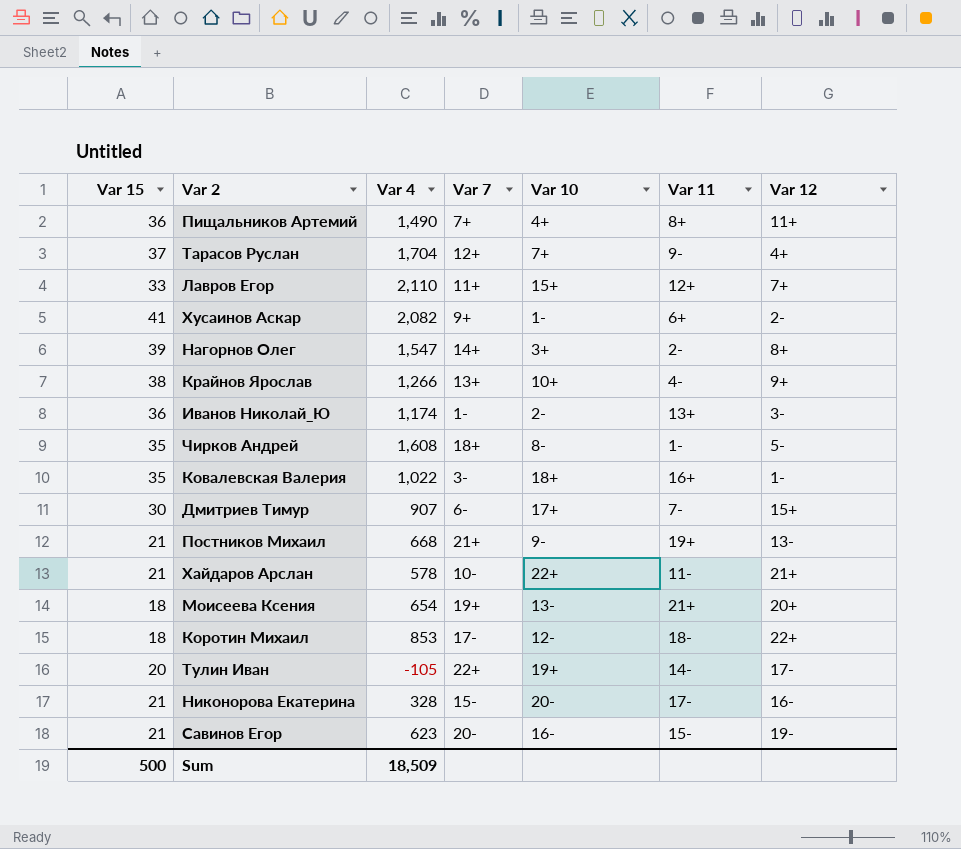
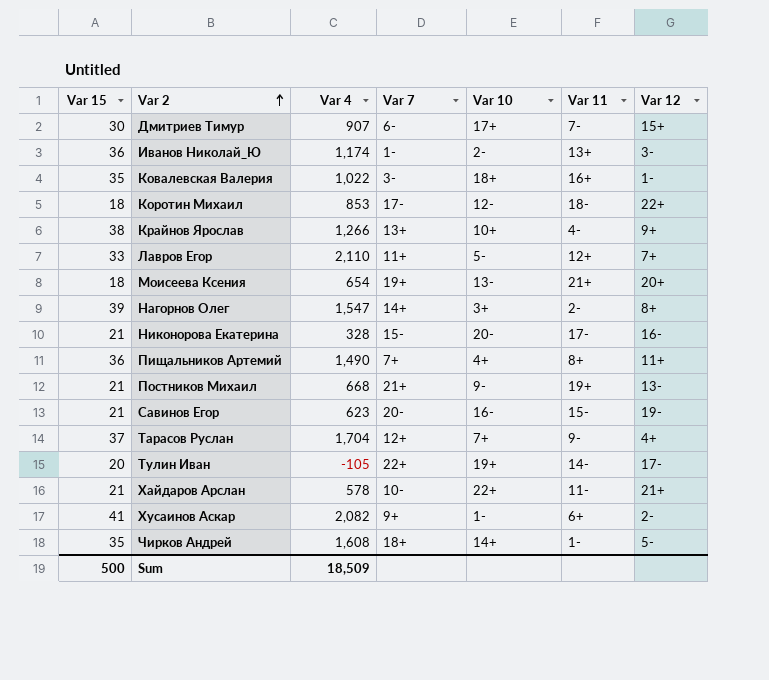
row order: none -> Var 2 ascending
Лавров Егор | Var 10: 15+ -> 5-
Чирков Андрей | Var 10: 8- -> 14+

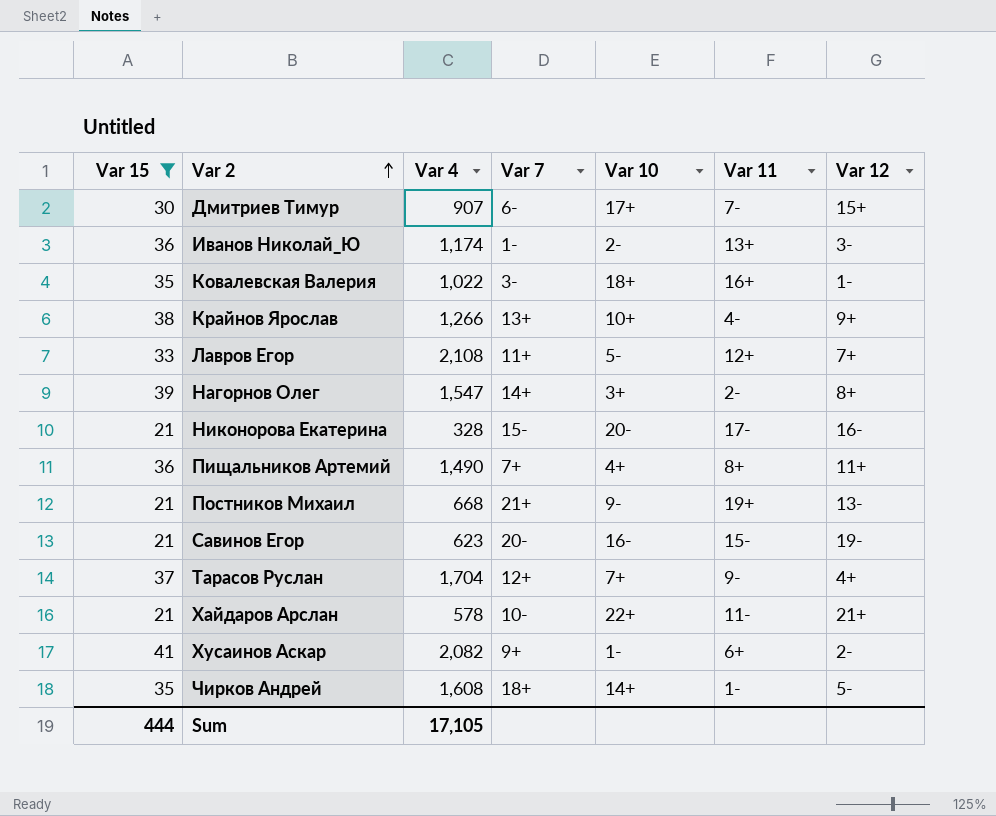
filter: none -> Var 15 >= 21
Лавров Егор | Var 4: 2,110 -> 2,108
Sum | Var 15: 500 -> 444
Sum | Var 4: 18,509 -> 17,105

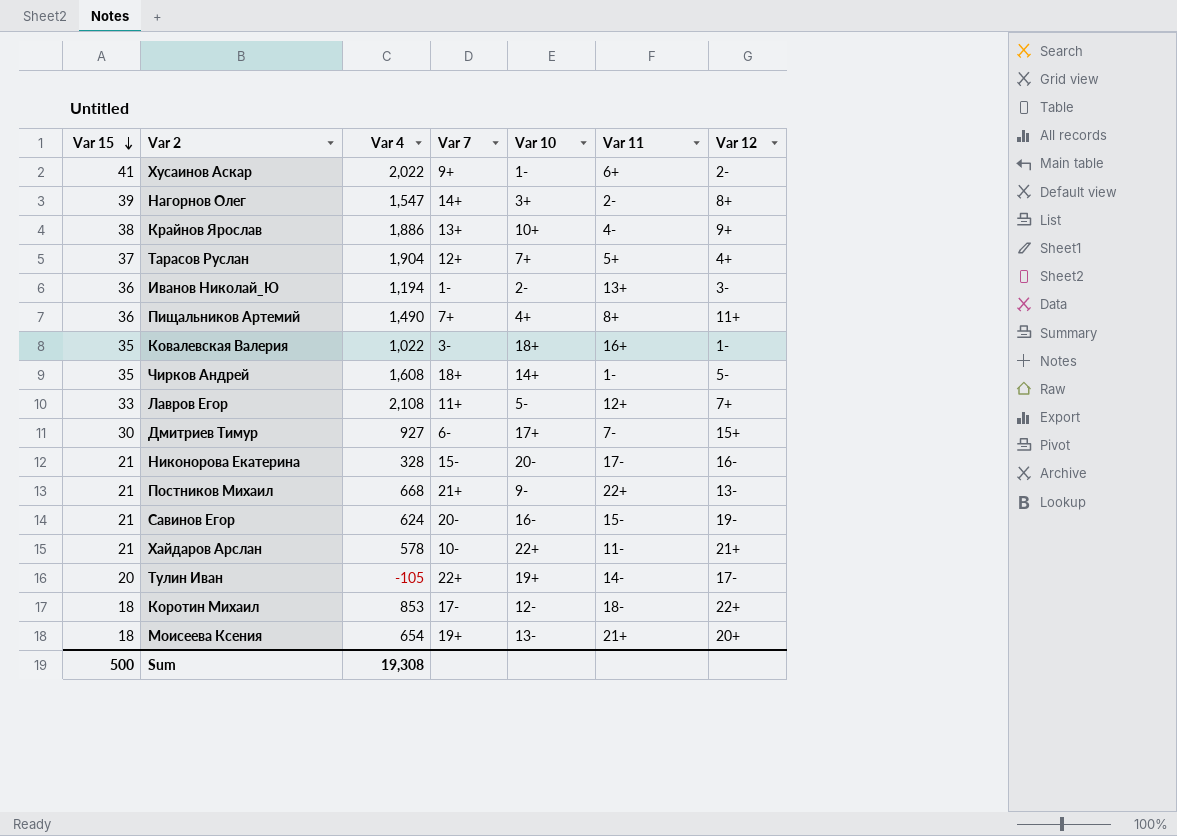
filter: Var 15 >= 21 -> none
row order: Var 2 ascending -> Var 15 descending
Хусаинов Аскар | Var 4: 2,082 -> 2,022
Крайнов Ярослав | Var 4: 1,266 -> 1,886
Тарасов Руслан | Var 4: 1,704 -> 1,904
Тарасов Руслан | Var 11: 9- -> 5+
Иванов Николай_Ю | Var 4: 1,174 -> 1,194
Дмитриев Тимур | Var 4: 907 -> 927
Постников Михаил | Var 11: 19+ -> 22+
Савинов Егор | Var 4: 623 -> 624
Sum | Var 15: 444 -> 500
Sum | Var 4: 17,105 -> 19,308

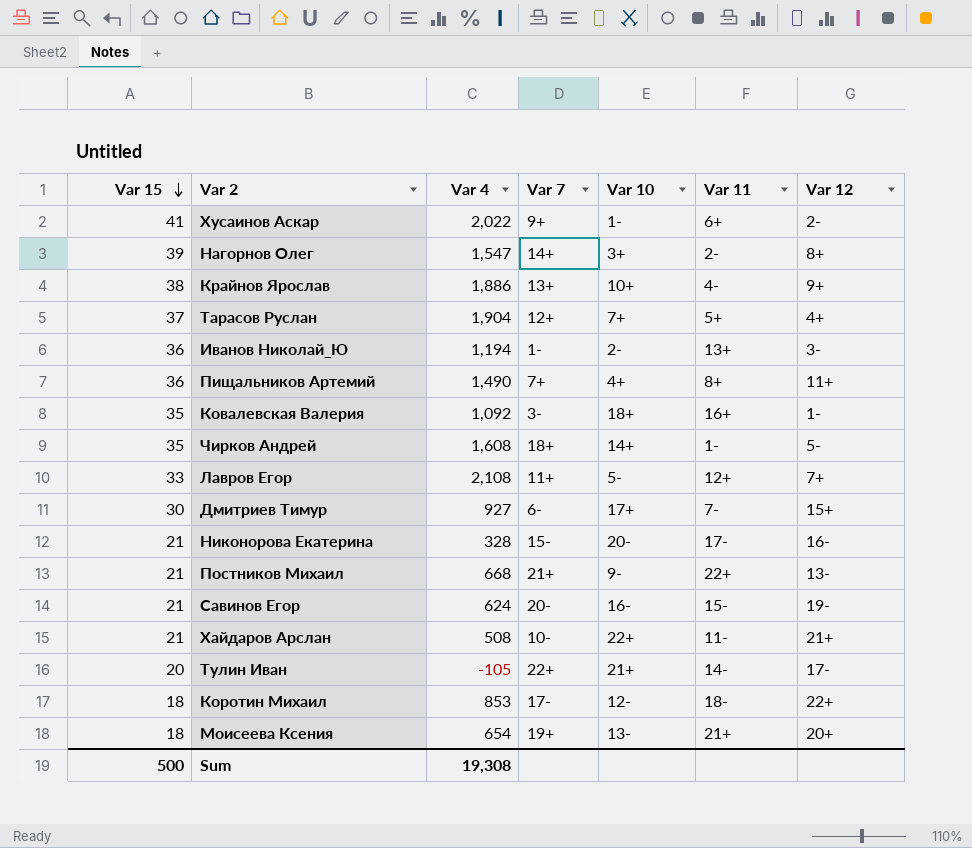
Ковалевская Валерия | Var 4: 1,022 -> 1,092
Хайдаров Арслан | Var 4: 578 -> 508
Тулин Иван | Var 10: 19+ -> 21+

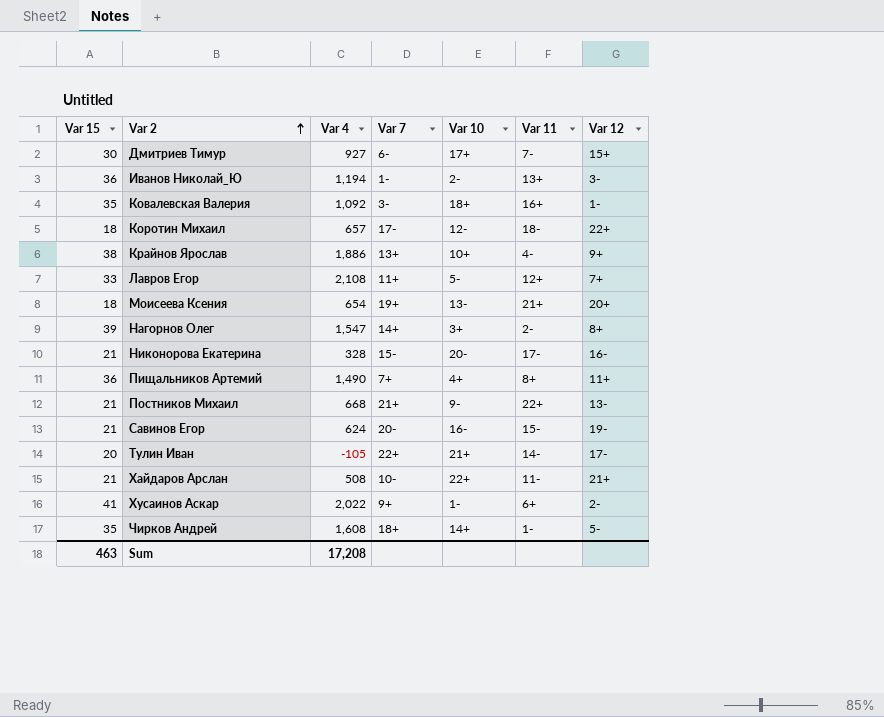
row order: Var 15 descending -> Var 2 ascending
row Тарасов Руслан: 37 | 1,904 | 12+ | 7+ | 5+ | 4+ -> none
Коротин Михаил | Var 4: 853 -> 657
Sum | Var 15: 500 -> 463
Sum | Var 4: 19,308 -> 17,208

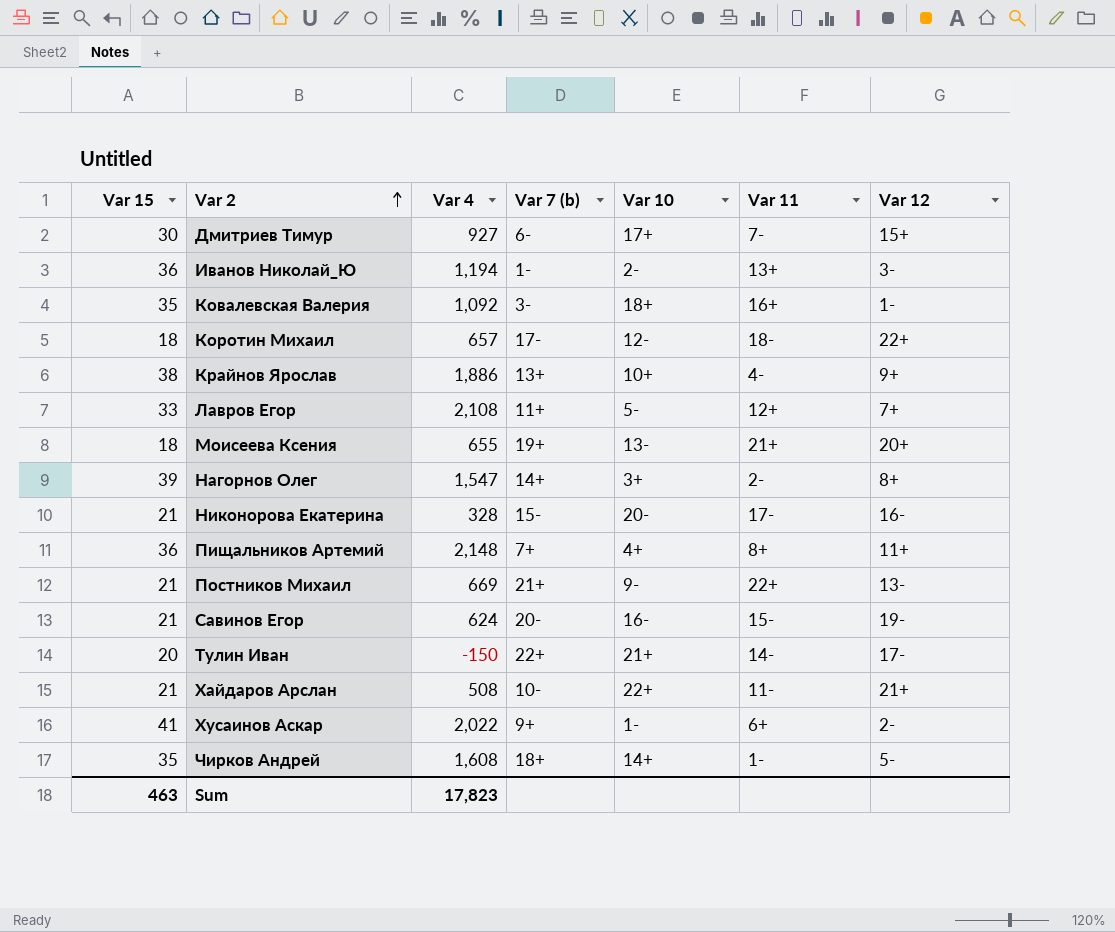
column name: Var 7 -> Var 7 (b)
Моисеева Ксения | Var 4: 654 -> 655
Пищальников Артемий | Var 4: 1,490 -> 2,148
Постников Михаил | Var 4: 668 -> 669
Тулин Иван | Var 4: -105 -> -150
Sum | Var 4: 17,208 -> 17,823

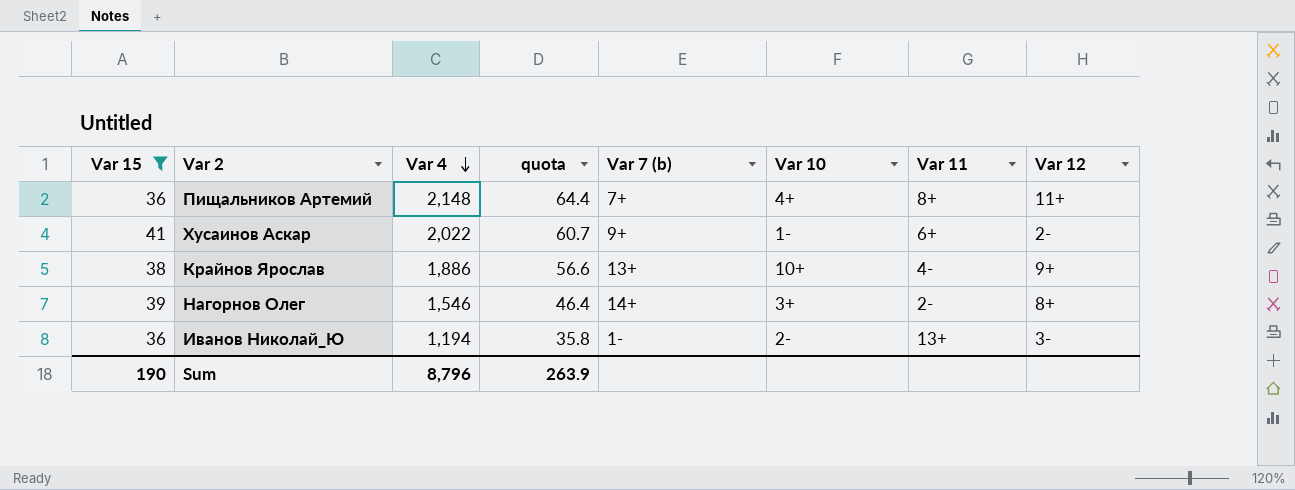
filter: none -> Var 15 >= 36
row order: Var 2 ascending -> Var 4 descending
column quota | formula: none -> [Var 4] * 0.03
Нагорнов Олег | Var 4: 1,547 -> 1,546
Sum | Var 15: 463 -> 190
Sum | Var 4: 17,823 -> 8,796

